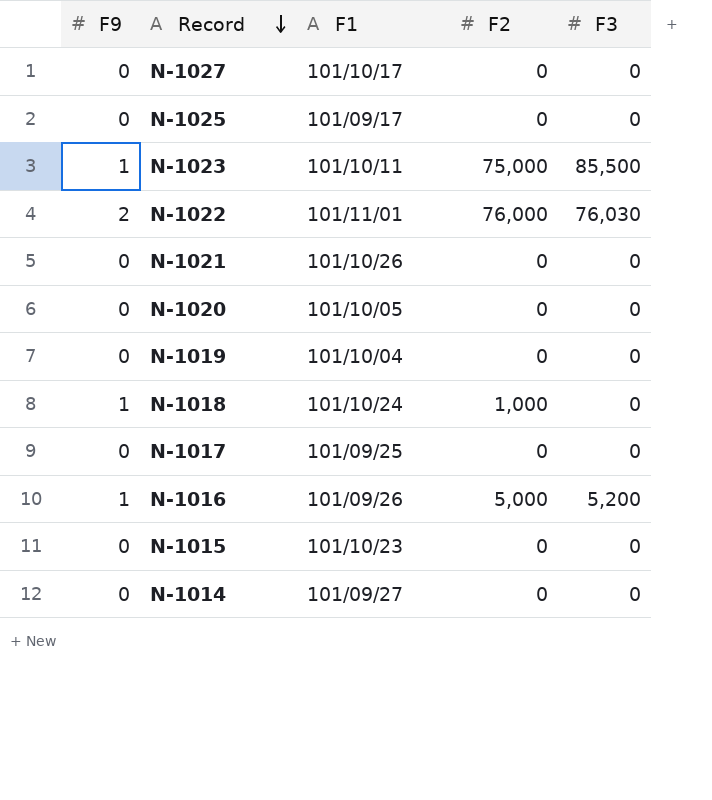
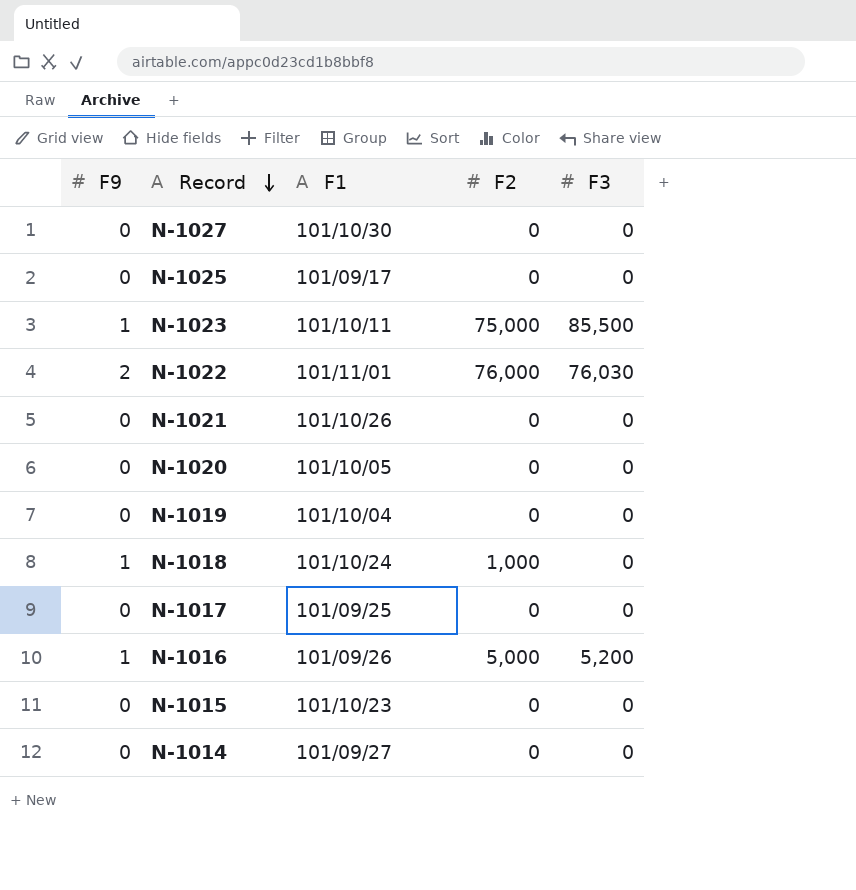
N-1027 | F1: 101/10/17 -> 101/10/30

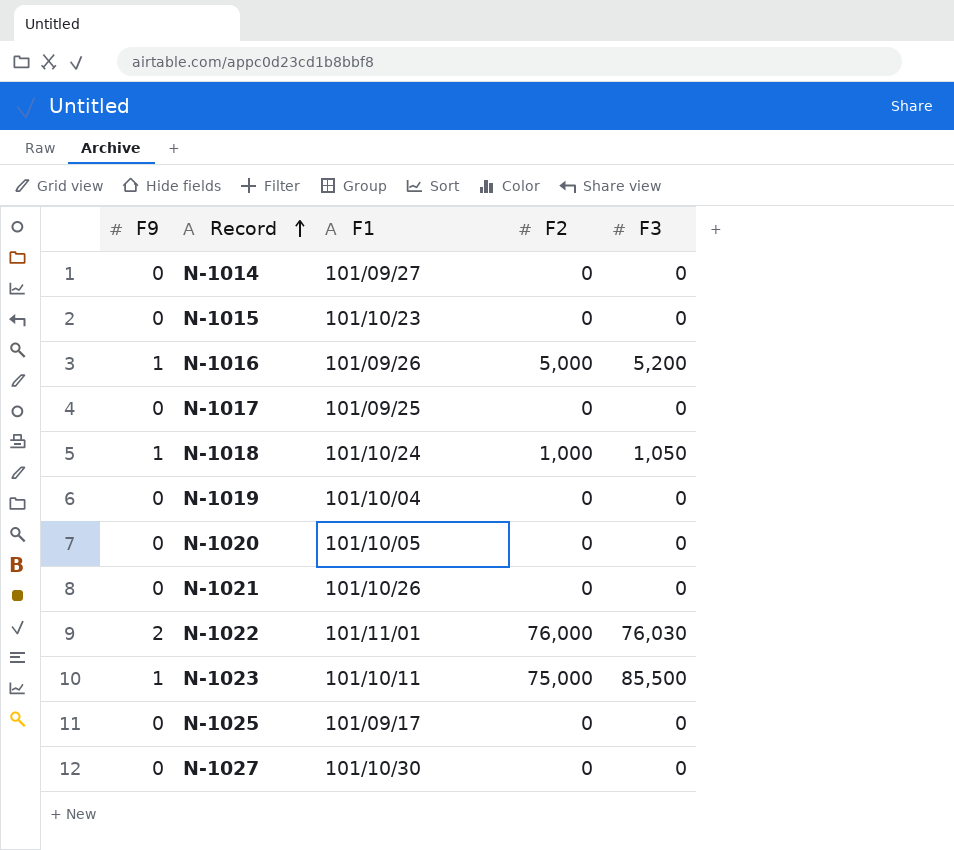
row order: Record descending -> Record ascending
N-1018 | F3: 0 -> 1,050

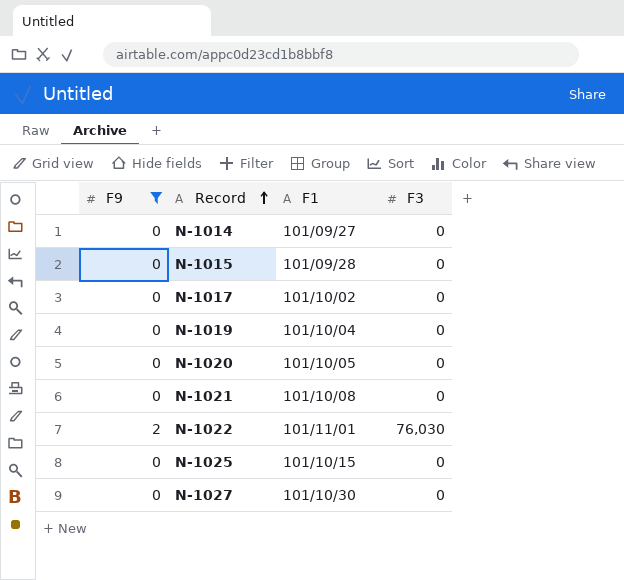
filter: none -> F9 != 1
column F2 | position: 4 -> none
N-1015 | F1: 101/10/23 -> 101/09/28
N-1017 | F1: 101/09/25 -> 101/10/02
N-1021 | F1: 101/10/26 -> 101/10/08
N-1025 | F1: 101/09/17 -> 101/10/15

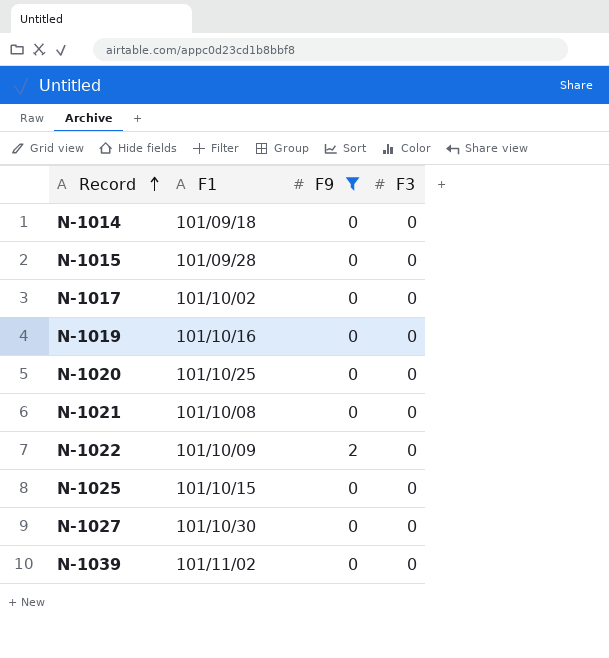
column F9 | position: 1 -> 3
N-1014 | F1: 101/09/27 -> 101/09/18
N-1019 | F1: 101/10/04 -> 101/10/16
N-1020 | F1: 101/10/05 -> 101/10/25
N-1022 | F1: 101/11/01 -> 101/10/09
N-1022 | F3: 76,030 -> 0
row N-1039: none -> 101/11/02 | 0 | 0

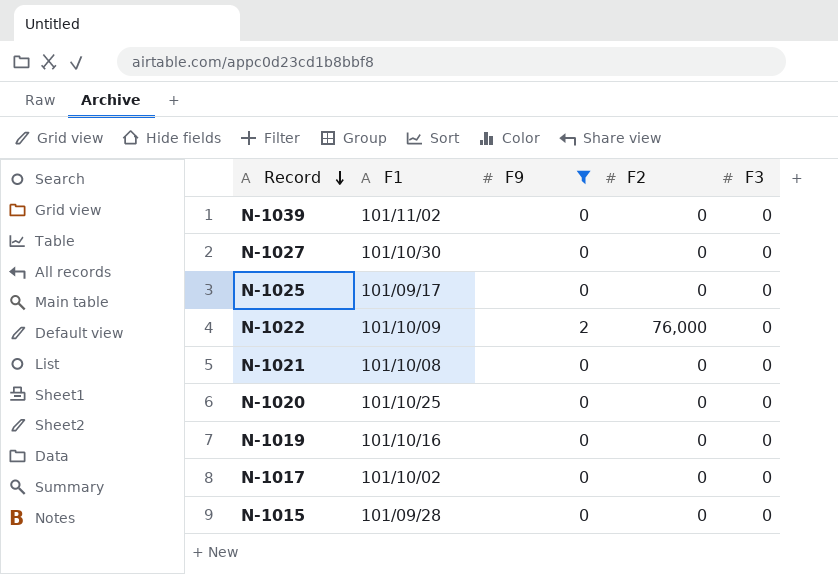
row order: Record ascending -> Record descending
column F2 | position: none -> 4
row N-1014: 101/09/18 | 0 | 0 -> none
N-1025 | F1: 101/10/15 -> 101/09/17

